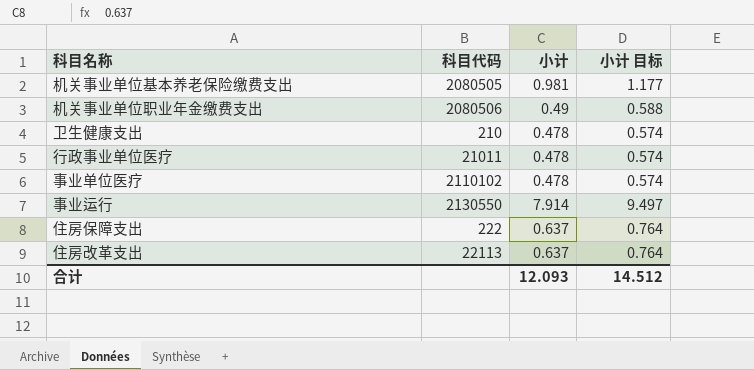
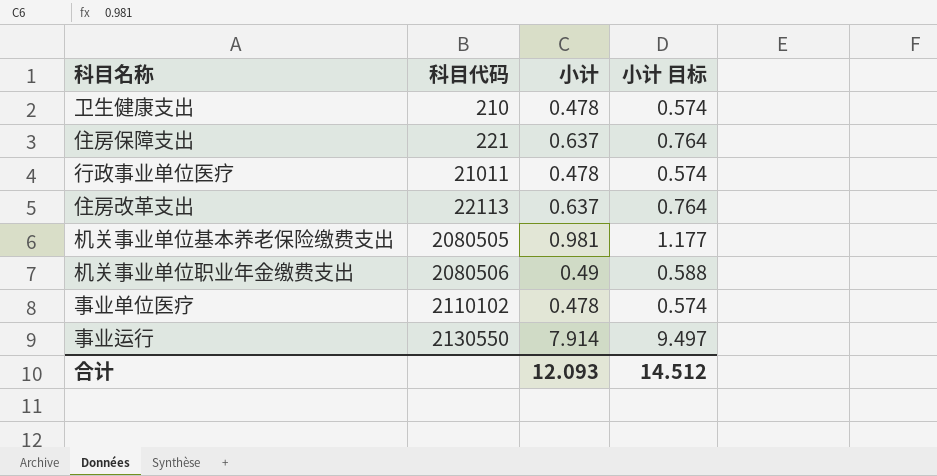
row order: none -> 科目代码 ascending
住房保障支出 | 科目代码: 222 -> 221

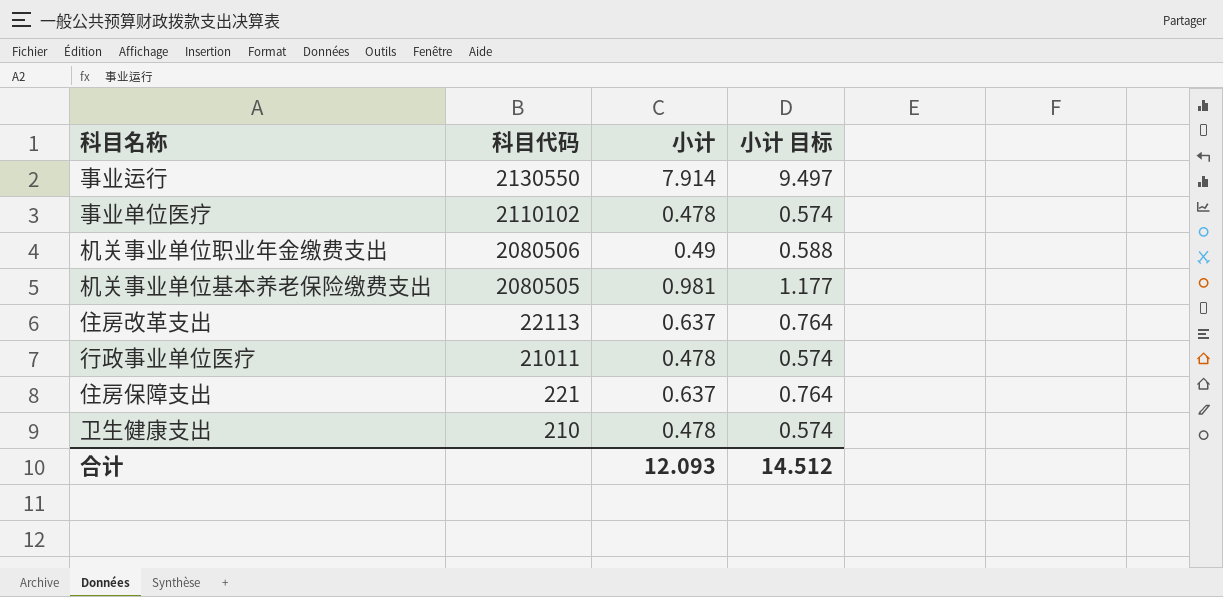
row order: 科目代码 ascending -> 科目代码 descending

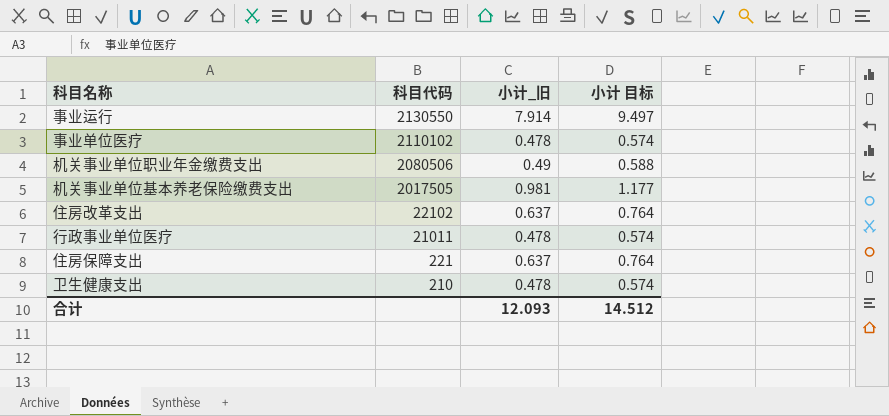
column name: 小计 -> 小计_旧
机关事业单位基本养老保险缴费支出 | 科目代码: 2080505 -> 2017505
住房改革支出 | 科目代码: 22113 -> 22102

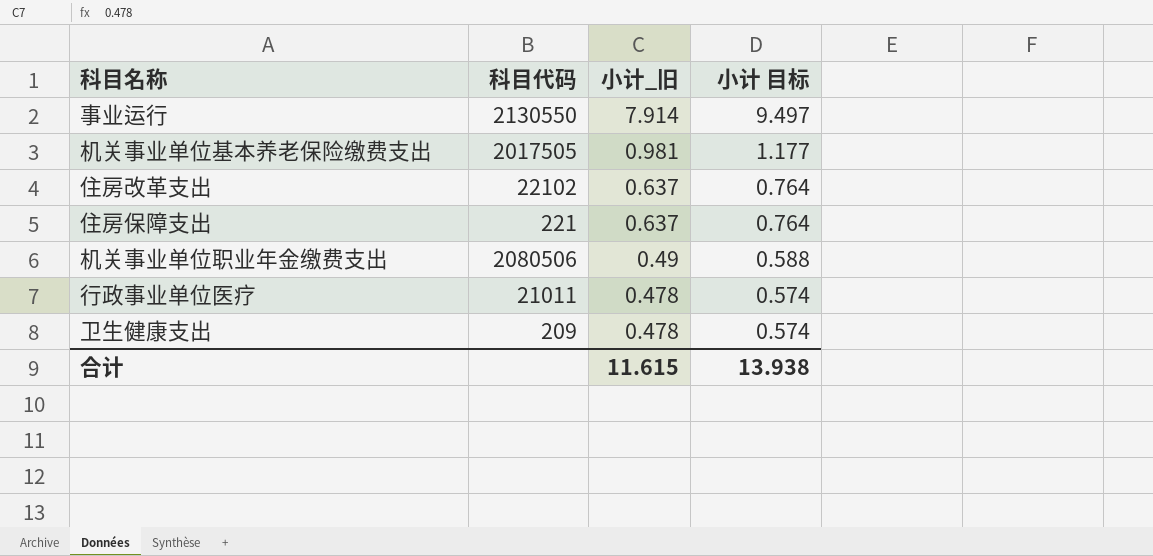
row order: 科目代码 descending -> 小计_旧 descending
row 事业单位医疗: 2110102 | 0.478 | 0.574 -> none
卫生健康支出 | 科目代码: 210 -> 209
合计 | 小计_旧: 12.093 -> 11.615
合计 | 小计 目标: 14.512 -> 13.938

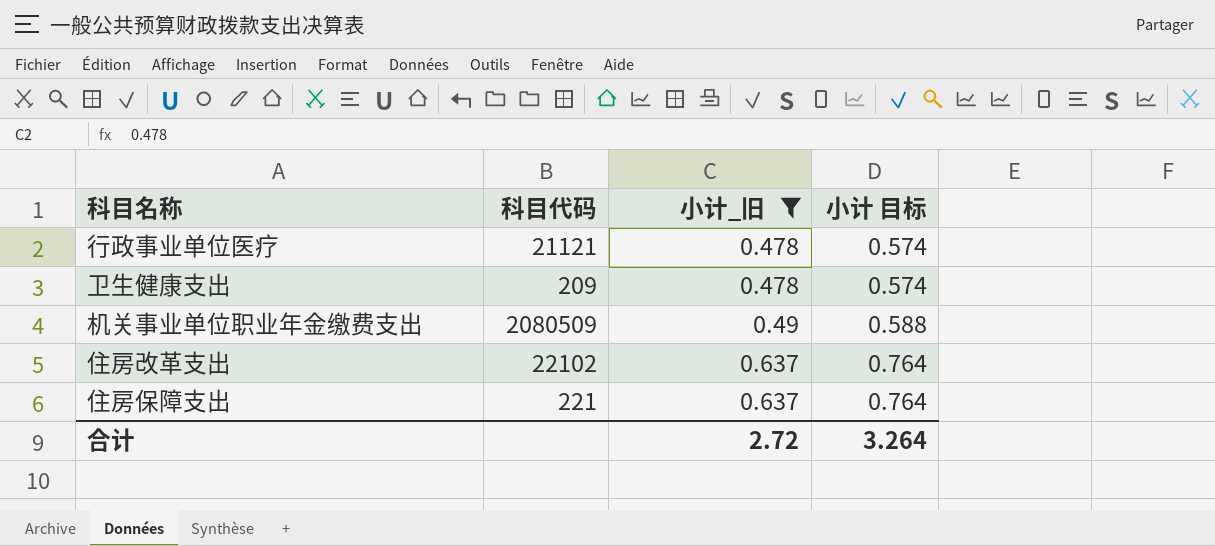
filter: none -> 小计_旧 <= 0.637
row order: 小计_旧 descending -> 小计_旧 ascending
行政事业单位医疗 | 科目代码: 21011 -> 21121
机关事业单位职业年金缴费支出 | 科目代码: 2080506 -> 2080509
合计 | 小计_旧: 11.615 -> 2.72
合计 | 小计 目标: 13.938 -> 3.264

